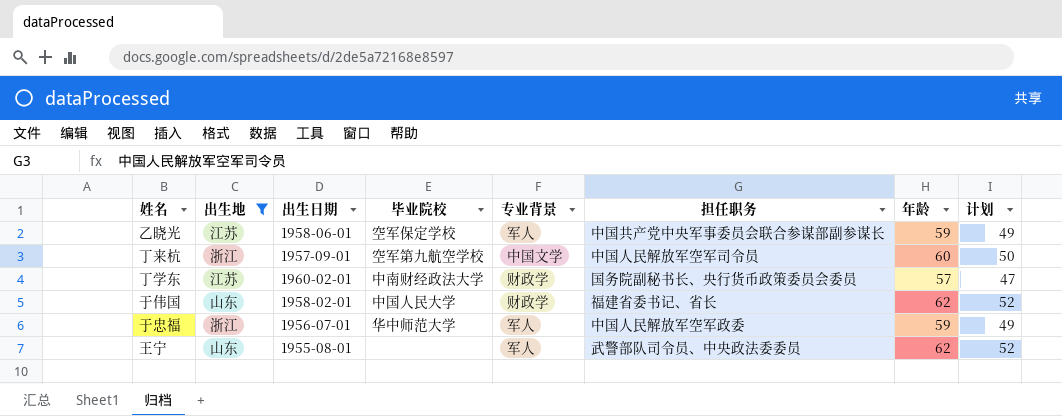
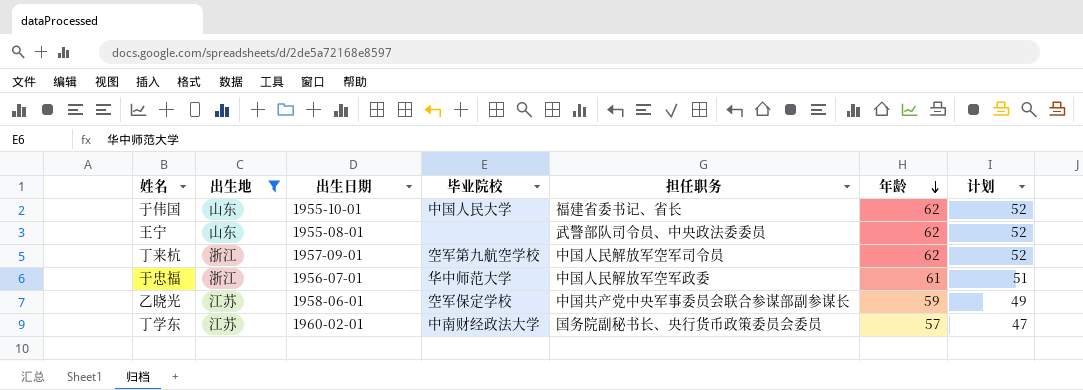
row order: none -> 年龄 descending
column 专业背景 | position: 5 -> none
于伟国 | 出生日期: 1958-02-01 -> 1955-10-01
丁来杭 | 年龄: 60 -> 62
丁来杭 | 计划: 50 -> 52
于忠福 | 年龄: 59 -> 61
于忠福 | 计划: 49 -> 51

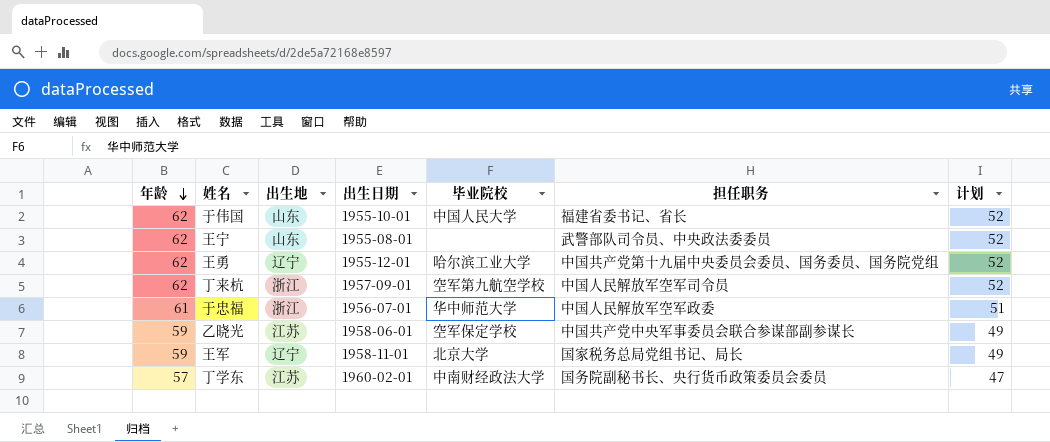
filter: 出生地 != 辽宁 -> none
column 年龄 | position: 6 -> 1

